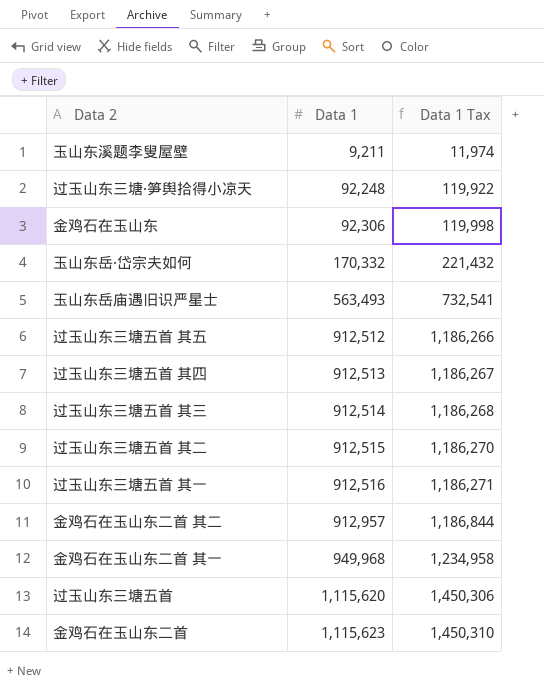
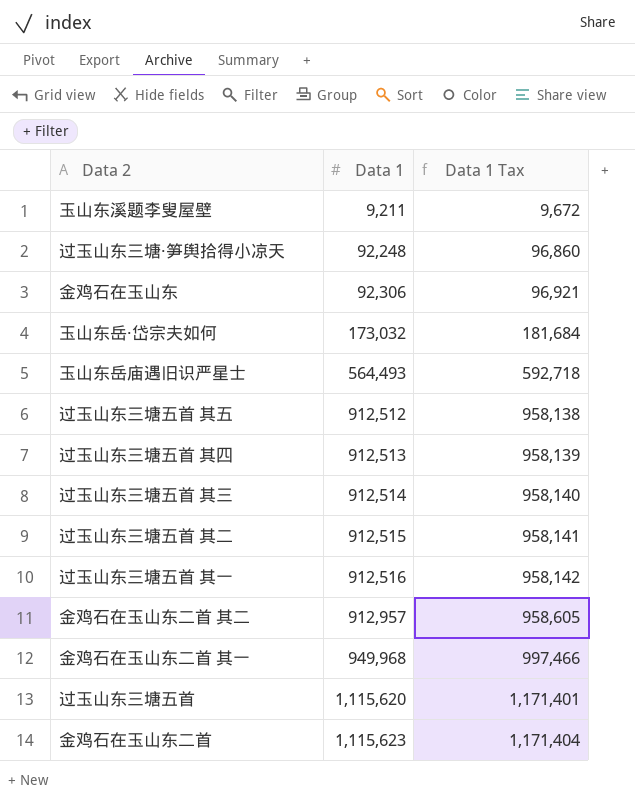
column Data 1 Tax | formula: [Data 1] * 1.3 -> [Data 1] * 1.05
玉山东岳·岱宗夫如何 | Data 1: 170,332 -> 173,032
玉山东岳庙遇旧识严星士 | Data 1: 563,493 -> 564,493

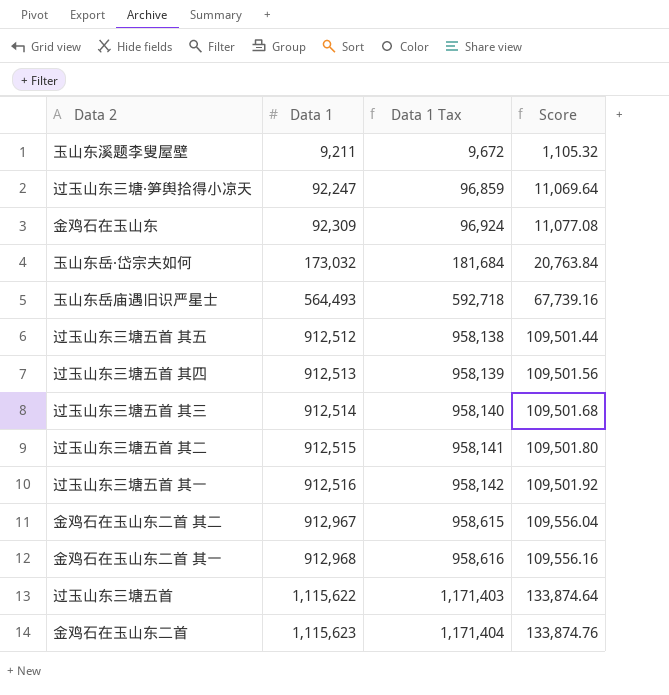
column Score | formula: none -> [Data 1] * 0.12
过玉山东三塘·笋舆拾得小凉天 | Data 1: 92,248 -> 92,247
过玉山东三塘·笋舆拾得小凉天 | Data 1 Tax: 96,860 -> 96,859
金鸡石在玉山东 | Data 1: 92,306 -> 92,309
金鸡石在玉山东 | Data 1 Tax: 96,921 -> 96,924
金鸡石在玉山东二首 其二 | Data 1: 912,957 -> 912,967
金鸡石在玉山东二首 其二 | Data 1 Tax: 958,605 -> 958,615
金鸡石在玉山东二首 其一 | Data 1: 949,968 -> 912,968
金鸡石在玉山东二首 其一 | Data 1 Tax: 997,466 -> 958,616
过玉山东三塘五首 | Data 1: 1,115,620 -> 1,115,622
过玉山东三塘五首 | Data 1 Tax: 1,171,401 -> 1,171,403

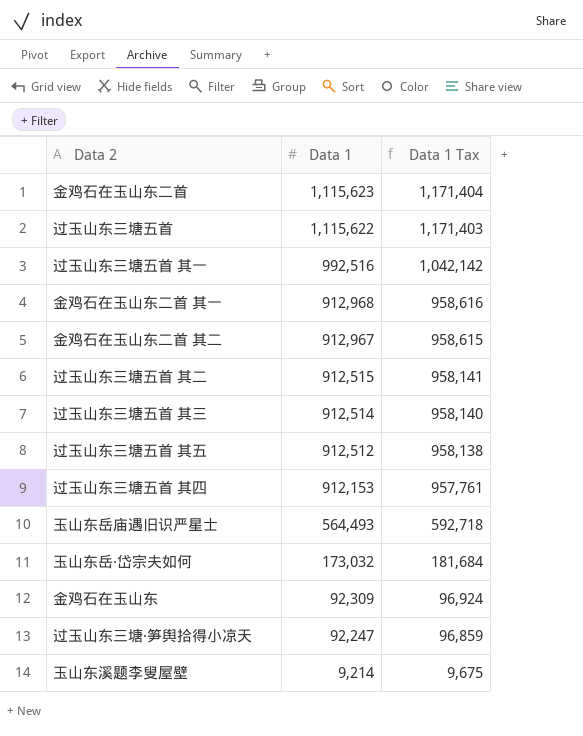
row order: Data 1 ascending -> Data 1 descending
column Score | formula: [Data 1] * 0.12 -> none
过玉山东三塘五首 其一 | Data 1: 912,516 -> 992,516
过玉山东三塘五首 其一 | Data 1 Tax: 958,142 -> 1,042,142
过玉山东三塘五首 其四 | Data 1: 912,513 -> 912,153
过玉山东三塘五首 其四 | Data 1 Tax: 958,139 -> 957,761
玉山东溪题李叟屋壁 | Data 1: 9,211 -> 9,214
玉山东溪题李叟屋壁 | Data 1 Tax: 9,672 -> 9,675

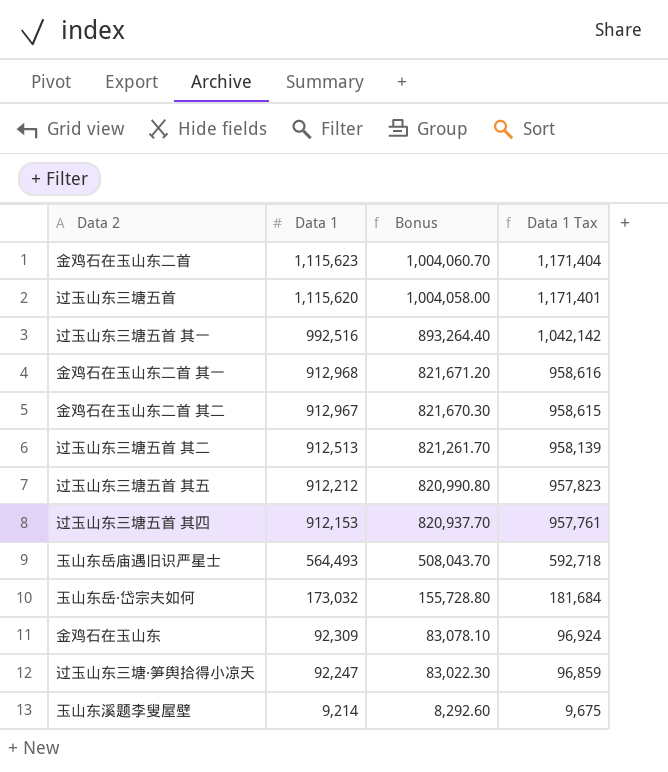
column Bonus | formula: none -> [Data 1] * 0.9
row 过玉山东三塘五首 其三: 912,514 | 958,140 -> none
过玉山东三塘五首 | Data 1: 1,115,622 -> 1,115,620
过玉山东三塘五首 | Data 1 Tax: 1,171,403 -> 1,171,401
过玉山东三塘五首 其二 | Data 1: 912,515 -> 912,513
过玉山东三塘五首 其二 | Data 1 Tax: 958,141 -> 958,139
过玉山东三塘五首 其五 | Data 1: 912,512 -> 912,212
过玉山东三塘五首 其五 | Data 1 Tax: 958,138 -> 957,823

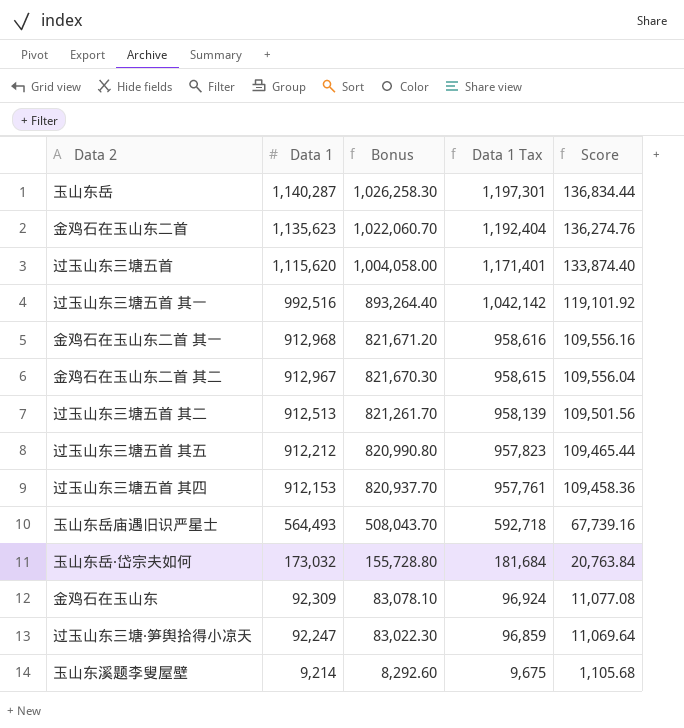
column Score | formula: none -> [Data 1] * 0.12
row 玉山东岳: none -> 1,140,287 | 1,026,258.30 | 1,197,301 | 136,834.44
金鸡石在玉山东二首 | Data 1: 1,115,623 -> 1,135,623
金鸡石在玉山东二首 | Bonus: 1,004,060.70 -> 1,022,060.70
金鸡石在玉山东二首 | Data 1 Tax: 1,171,404 -> 1,192,404

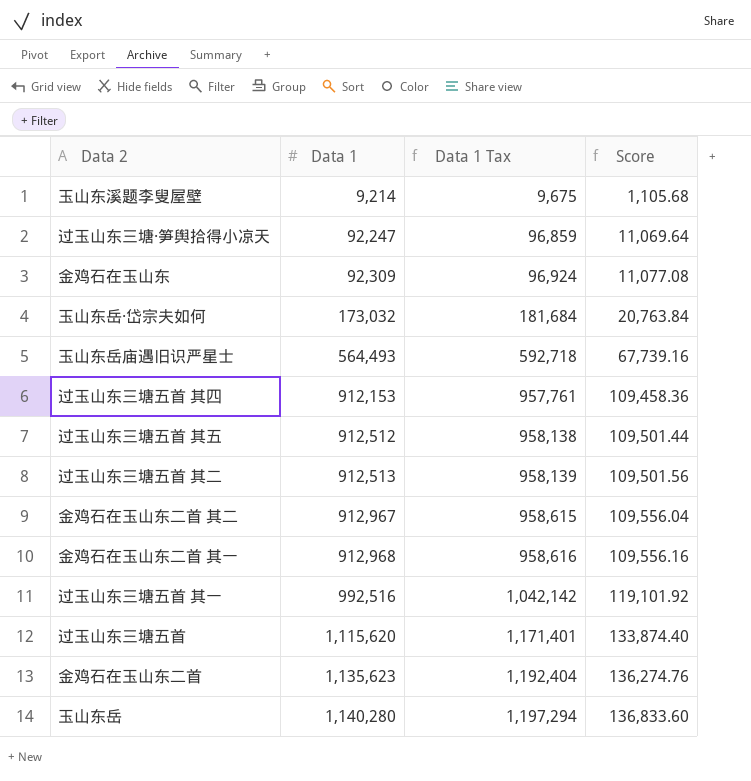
row order: Data 1 descending -> Data 1 ascending
column Bonus | formula: [Data 1] * 0.9 -> none
过玉山东三塘五首 其五 | Data 1: 912,212 -> 912,512
过玉山东三塘五首 其五 | Data 1 Tax: 957,823 -> 958,138
过玉山东三塘五首 其五 | Score: 109,465.44 -> 109,501.44
玉山东岳 | Data 1: 1,140,287 -> 1,140,280
玉山东岳 | Data 1 Tax: 1,197,301 -> 1,197,294
玉山东岳 | Score: 136,834.44 -> 136,833.60

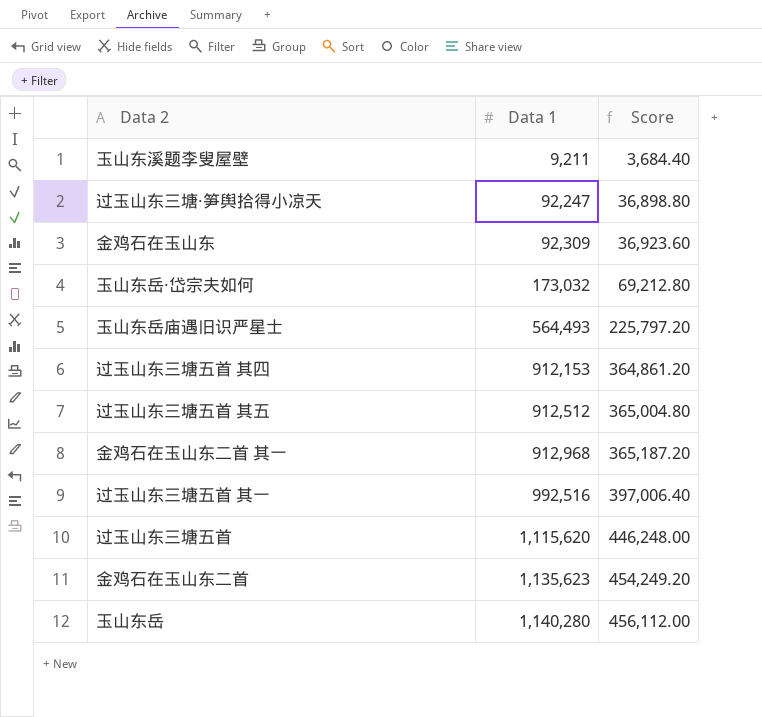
column Data 1 Tax | formula: [Data 1] * 1.05 -> none
column Score | formula: [Data 1] * 0.12 -> [Data 1] * 0.4
row 过玉山东三塘五首 其二: 912,513 | 958,139 | 109,501.56 -> none
row 金鸡石在玉山东二首 其二: 912,967 | 958,615 | 109,556.04 -> none
玉山东溪题李叟屋壁 | Data 1: 9,214 -> 9,211

